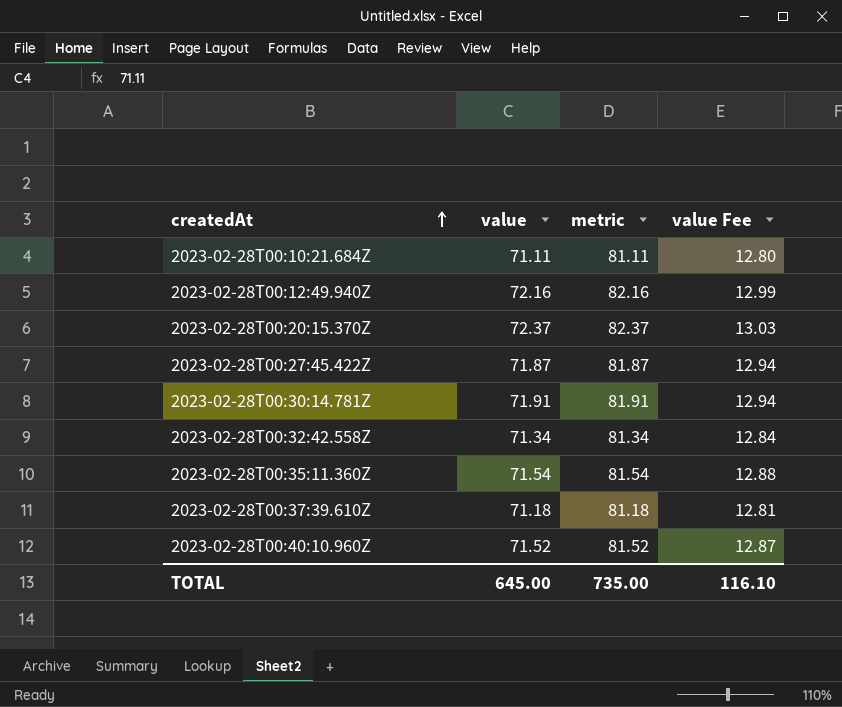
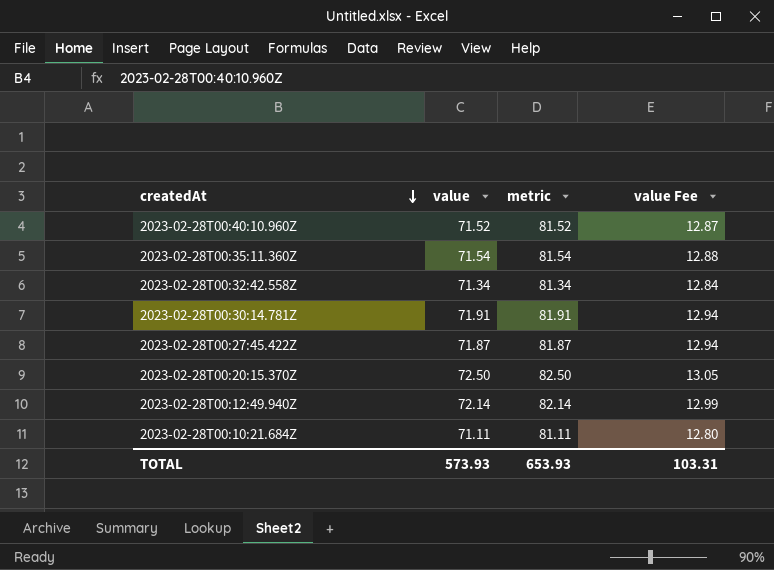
row order: createdAt ascending -> createdAt descending
row 2023-02-28T00:37:39.610Z: 71.18 | 81.18 | 12.81 -> none
2023-02-28T00:20:15.370Z | value: 72.37 -> 72.50
2023-02-28T00:20:15.370Z | metric: 82.37 -> 82.50
2023-02-28T00:20:15.370Z | value Fee: 13.03 -> 13.05
2023-02-28T00:12:49.940Z | value: 72.16 -> 72.14
2023-02-28T00:12:49.940Z | metric: 82.16 -> 82.14
TOTAL | value: 645.00 -> 573.93
TOTAL | metric: 735.00 -> 653.93
TOTAL | value Fee: 116.10 -> 103.31

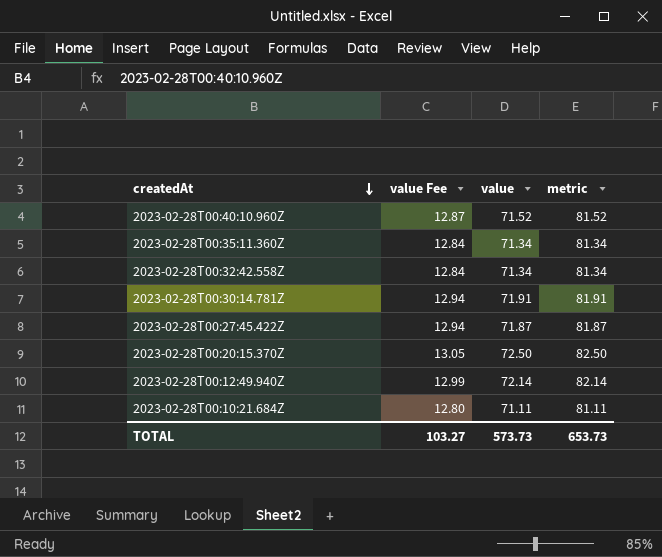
column value Fee | position: 4 -> 2
2023-02-28T00:35:11.360Z | value Fee: 12.88 -> 12.84
2023-02-28T00:35:11.360Z | value: 71.54 -> 71.34
2023-02-28T00:35:11.360Z | metric: 81.54 -> 81.34
TOTAL | value Fee: 103.31 -> 103.27
TOTAL | value: 573.93 -> 573.73
TOTAL | metric: 653.93 -> 653.73

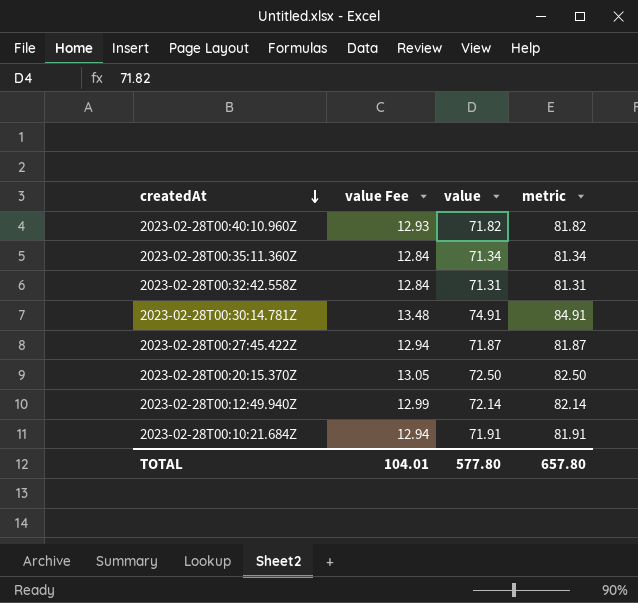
2023-02-28T00:40:10.960Z | value Fee: 12.87 -> 12.93
2023-02-28T00:40:10.960Z | value: 71.52 -> 71.82
2023-02-28T00:40:10.960Z | metric: 81.52 -> 81.82
2023-02-28T00:32:42.558Z | value: 71.34 -> 71.31
2023-02-28T00:32:42.558Z | metric: 81.34 -> 81.31
2023-02-28T00:30:14.781Z | value Fee: 12.94 -> 13.48
2023-02-28T00:30:14.781Z | value: 71.91 -> 74.91
2023-02-28T00:30:14.781Z | metric: 81.91 -> 84.91
2023-02-28T00:10:21.684Z | value Fee: 12.80 -> 12.94
2023-02-28T00:10:21.684Z | value: 71.11 -> 71.91
2023-02-28T00:10:21.684Z | metric: 81.11 -> 81.91
TOTAL | value Fee: 103.27 -> 104.01
TOTAL | value: 573.73 -> 577.80
TOTAL | metric: 653.73 -> 657.80

